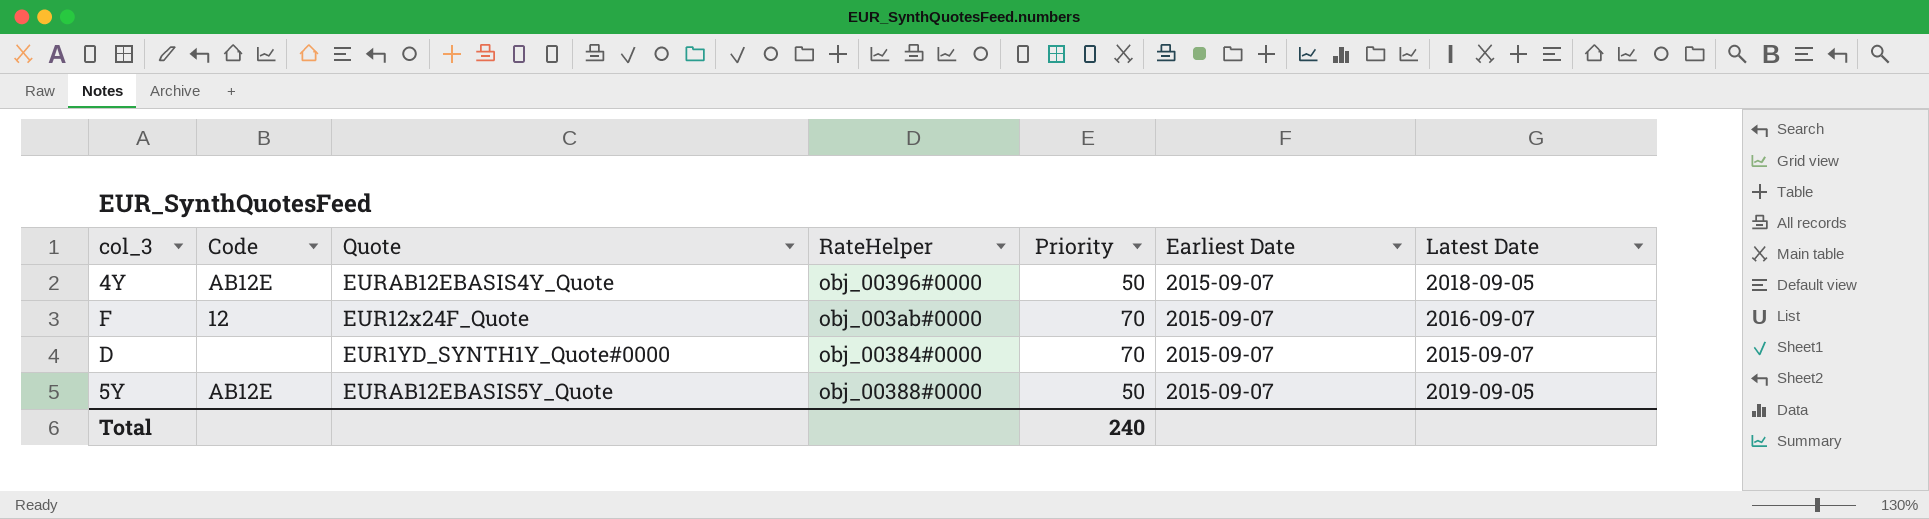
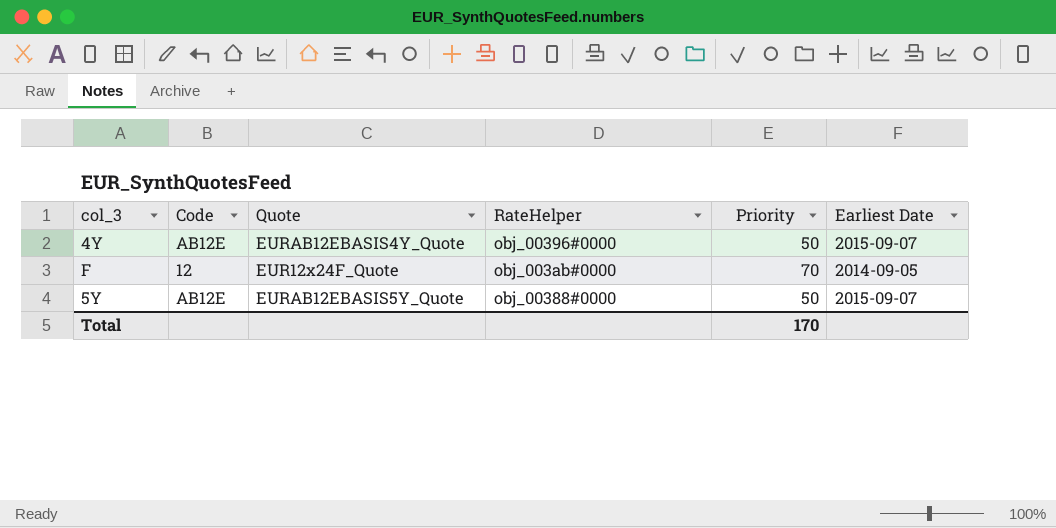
column Latest Date | position: 7 -> none
row D: none | EUR1YD_SYNTH1Y_Quote#0000 | obj_00384#0000 | 70 | 2015-09-07 | 2015-09-07 -> none
F | Earliest Date: 2015-09-07 -> 2014-09-05
Total | Priority: 240 -> 170

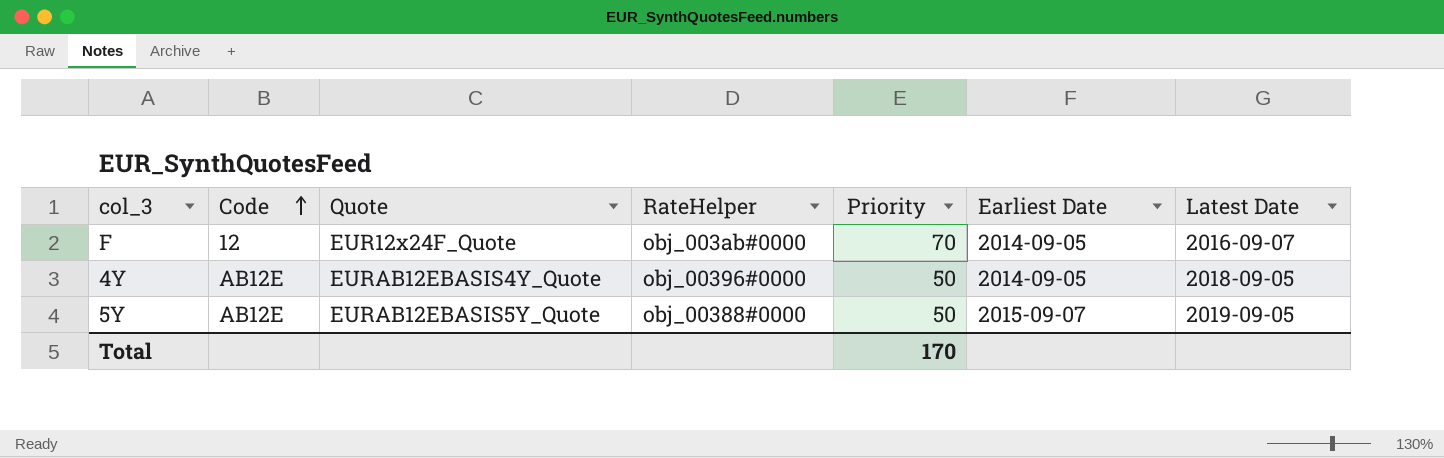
row order: none -> Code ascending
column Latest Date | position: none -> 7
4Y | Earliest Date: 2015-09-07 -> 2014-09-05

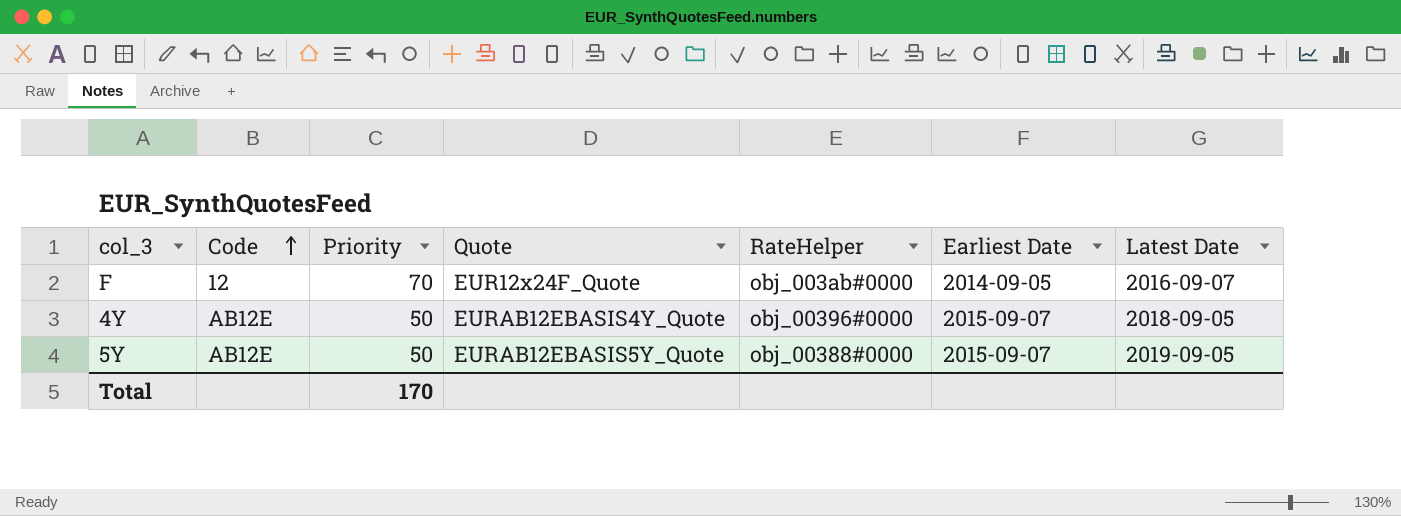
column Priority | position: 5 -> 3
4Y | Earliest Date: 2014-09-05 -> 2015-09-07

